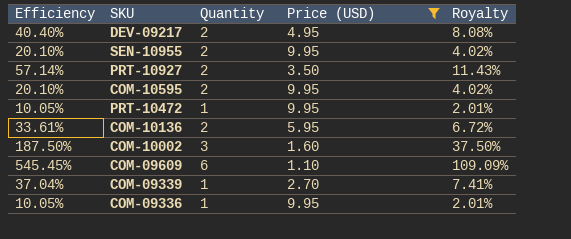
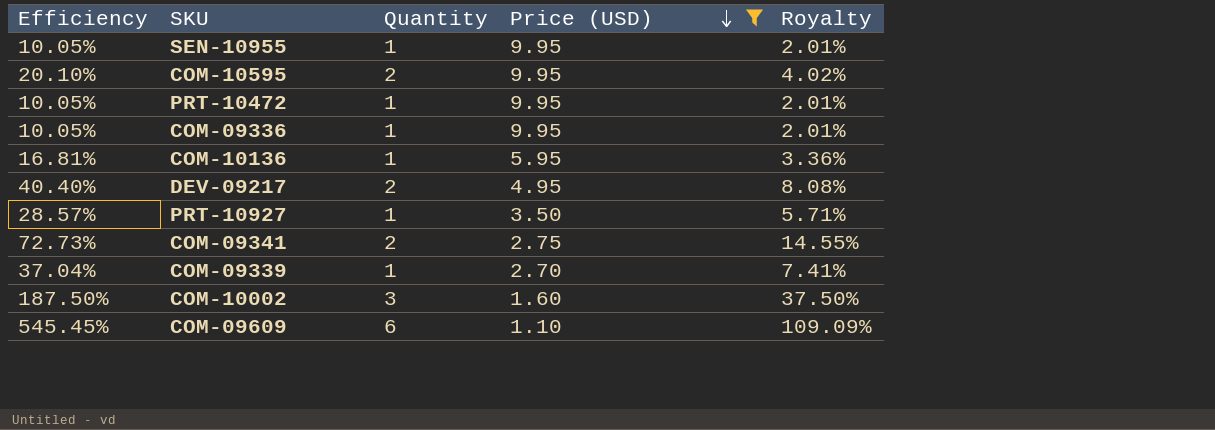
row order: none -> Price (USD) descending
SEN-10955 | Efficiency: 20.10% -> 10.05%
SEN-10955 | Quantity: 2 -> 1
SEN-10955 | Royalty: 4.02% -> 2.01%
COM-10136 | Efficiency: 33.61% -> 16.81%
COM-10136 | Quantity: 2 -> 1
COM-10136 | Royalty: 6.72% -> 3.36%
PRT-10927 | Efficiency: 57.14% -> 28.57%
PRT-10927 | Quantity: 2 -> 1
PRT-10927 | Royalty: 11.43% -> 5.71%
row COM-09341: none -> 72.73% | 2 | 2.75 | 14.55%

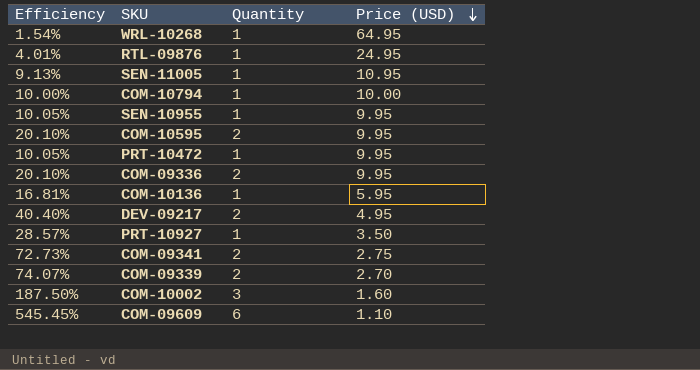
filter: Price (USD) <= 9.95 -> none
column Royalty | formula: [Efficiency] * 0.2 -> none
COM-09336 | Efficiency: 10.05% -> 20.10%
COM-09336 | Quantity: 1 -> 2
COM-09339 | Efficiency: 37.04% -> 74.07%
COM-09339 | Quantity: 1 -> 2

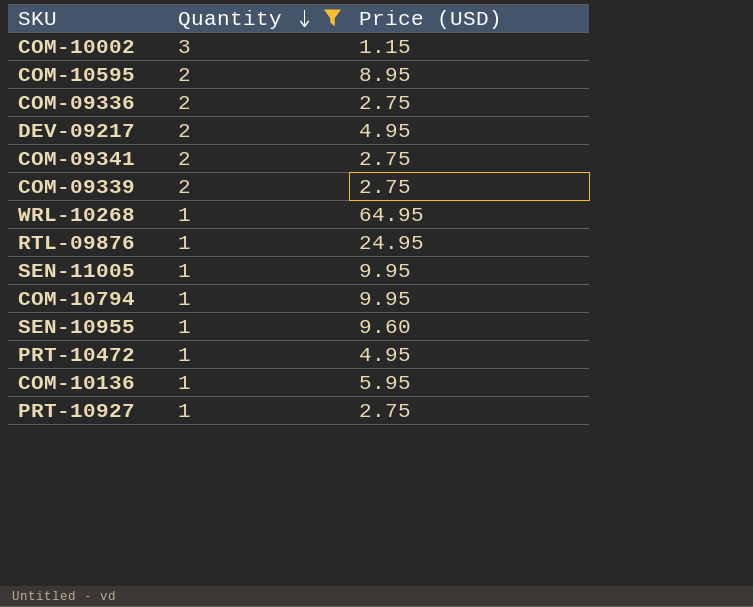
filter: none -> Quantity != 6
row order: Price (USD) descending -> Quantity descending
column Efficiency | formula: [Quantity] / [Price (USD)] -> none
COM-10002 | Price (USD): 1.60 -> 1.15
COM-10595 | Price (USD): 9.95 -> 8.95
COM-09336 | Price (USD): 9.95 -> 2.75
COM-09339 | Price (USD): 2.70 -> 2.75
SEN-11005 | Price (USD): 10.95 -> 9.95
COM-10794 | Price (USD): 10.00 -> 9.95
SEN-10955 | Price (USD): 9.95 -> 9.60
PRT-10472 | Price (USD): 9.95 -> 4.95
PRT-10927 | Price (USD): 3.50 -> 2.75

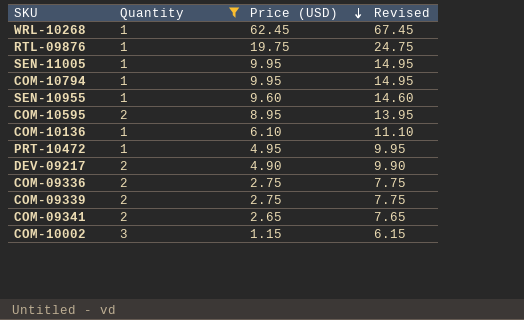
row order: Quantity descending -> Price (USD) descending
column Revised | formula: none -> [Price (USD)] + 5
row PRT-10927: 1 | 2.75 -> none
WRL-10268 | Price (USD): 64.95 -> 62.45
RTL-09876 | Price (USD): 24.95 -> 19.75
COM-10136 | Price (USD): 5.95 -> 6.10
DEV-09217 | Price (USD): 4.95 -> 4.90
COM-09341 | Price (USD): 2.75 -> 2.65

